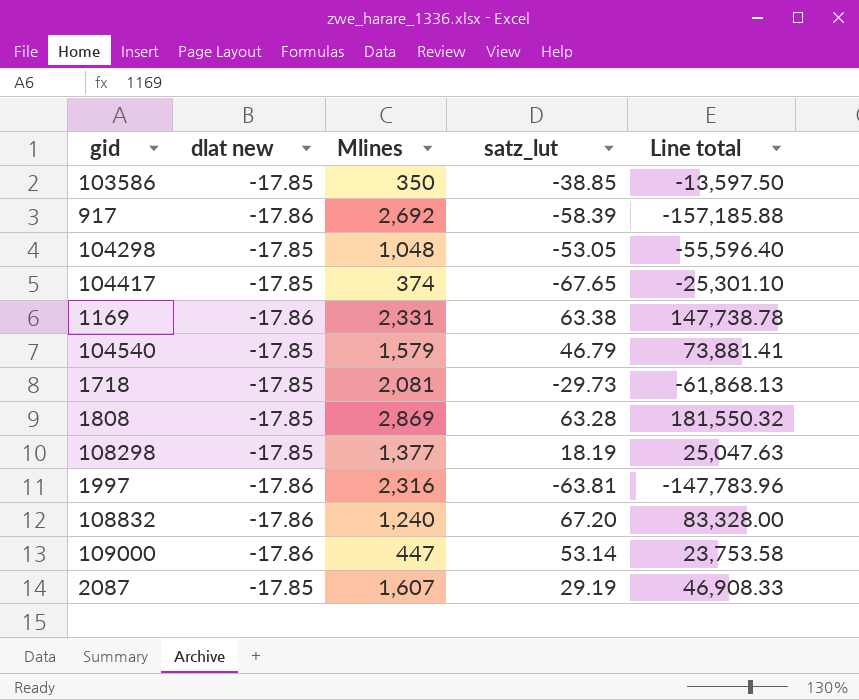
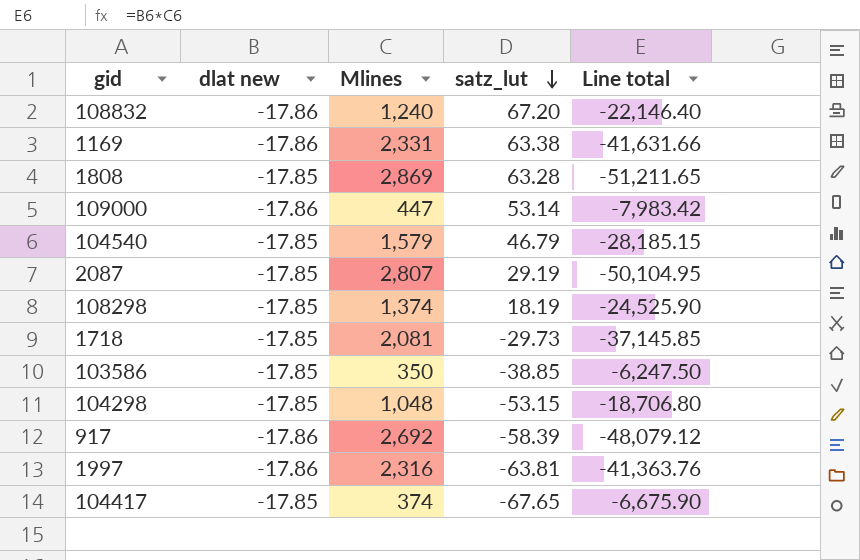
row order: none -> satz_lut descending
column Line total | formula: [Mlines] * [satz_lut] -> [dlat new] * [Mlines]
2087 | Mlines: 1,607 -> 2,807
108298 | Mlines: 1,377 -> 1,374
104298 | satz_lut: -53.05 -> -53.15

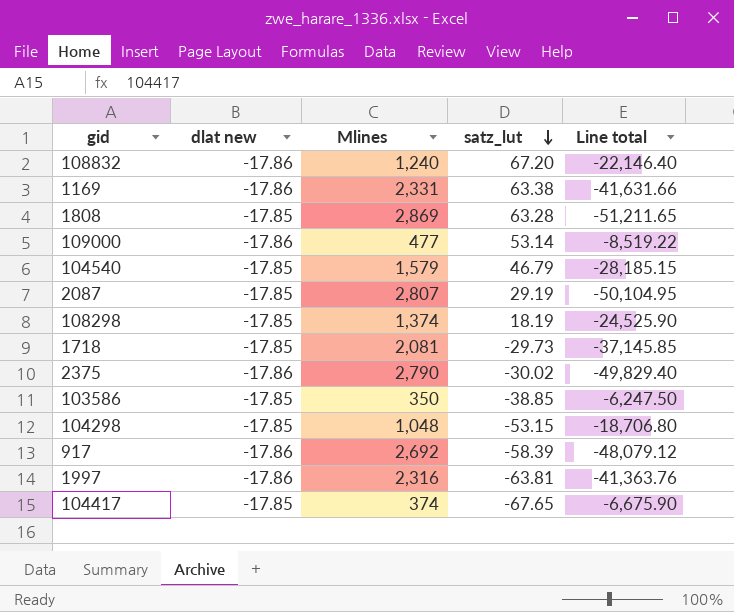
109000 | Mlines: 447 -> 477
109000 | Line total: -7,983.42 -> -8,519.22
row 2375: none -> -17.86 | 2,790 | -30.02 | -49,829.40

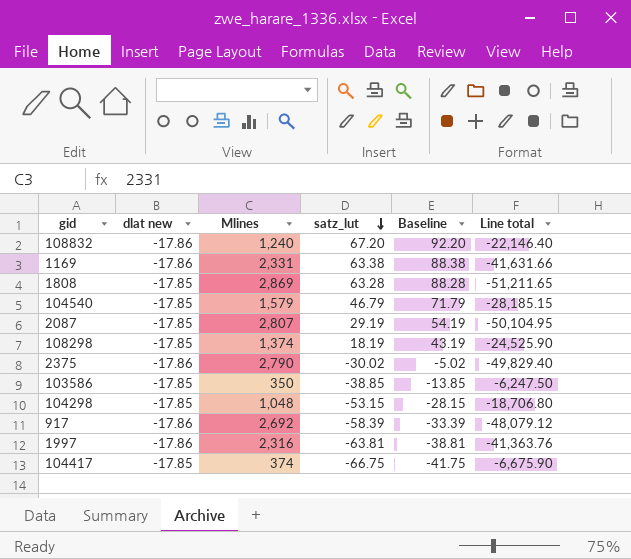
column Baseline | formula: none -> [satz_lut] + 25
row 109000: -17.86 | 477 | 53.14 | -8,519.22 -> none
row 1718: -17.85 | 2,081 | -29.73 | -37,145.85 -> none
104417 | satz_lut: -67.65 -> -66.75

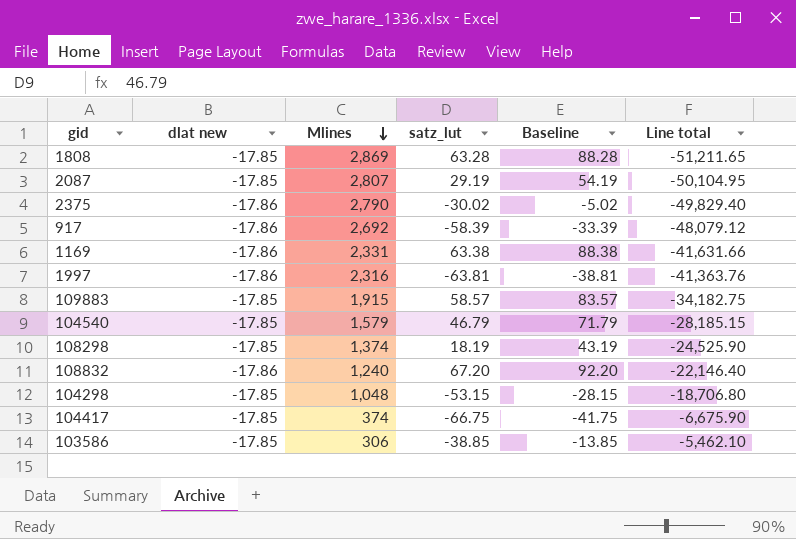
row order: satz_lut descending -> Mlines descending
row 109883: none -> -17.85 | 1,915 | 58.57 | 83.57 | -34,182.75
103586 | Mlines: 350 -> 306
103586 | Line total: -6,247.50 -> -5,462.10

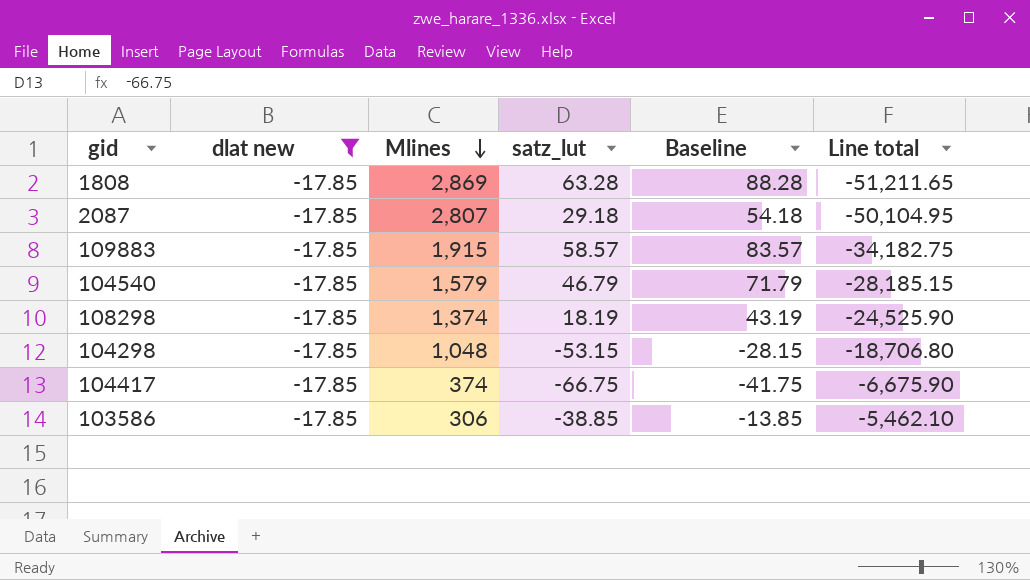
filter: none -> dlat new = -17.85
2087 | satz_lut: 29.19 -> 29.18
2087 | Baseline: 54.19 -> 54.18

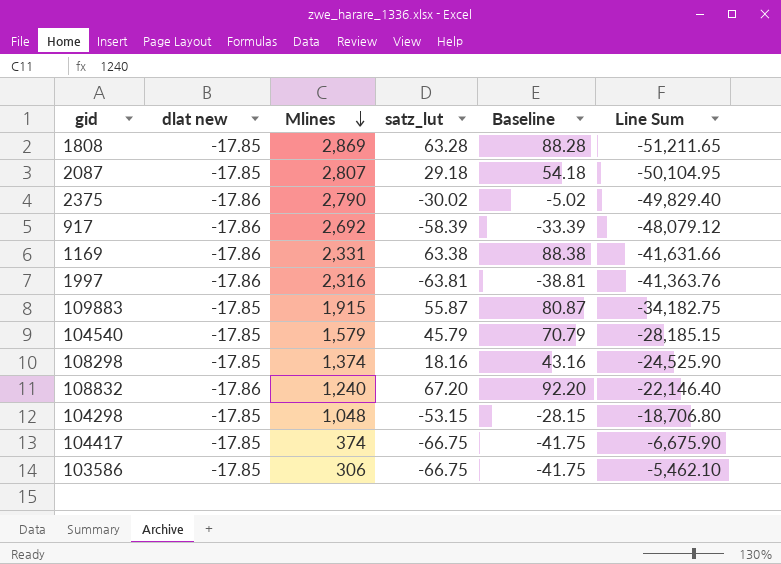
filter: dlat new = -17.85 -> none
column name: Line total -> Line Sum
109883 | satz_lut: 58.57 -> 55.87
109883 | Baseline: 83.57 -> 80.87
104540 | satz_lut: 46.79 -> 45.79
104540 | Baseline: 71.79 -> 70.79
108298 | satz_lut: 18.19 -> 18.16
108298 | Baseline: 43.19 -> 43.16
103586 | satz_lut: -38.85 -> -66.75
103586 | Baseline: -13.85 -> -41.75

